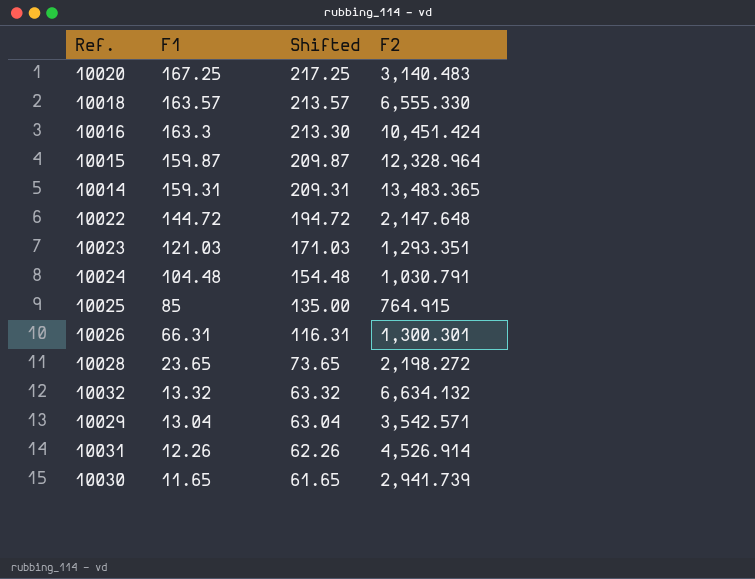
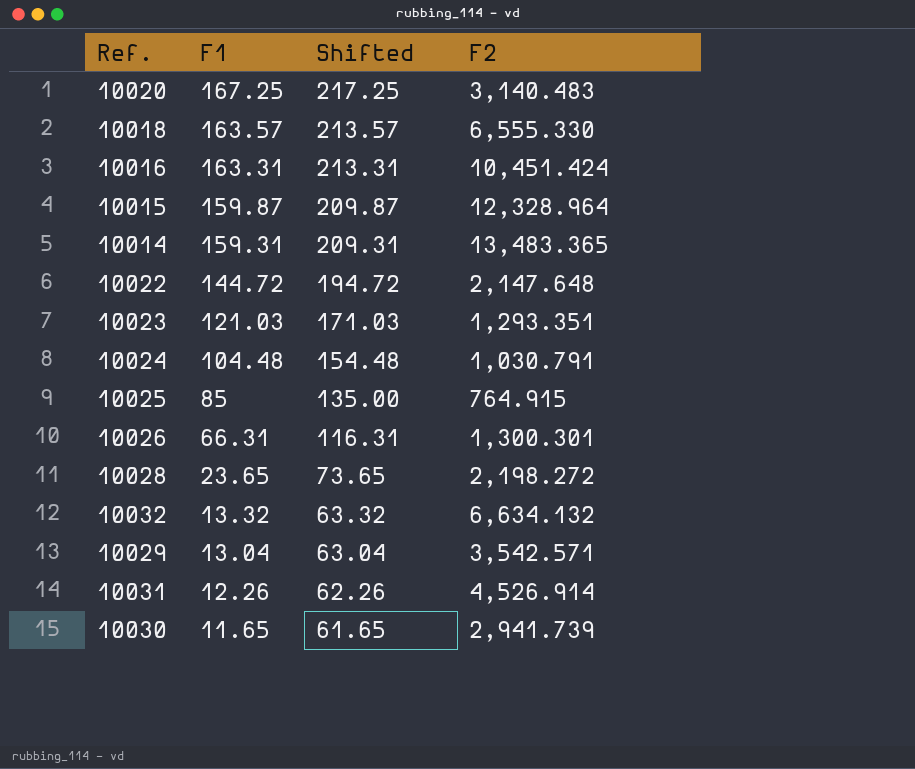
10016 | F1: 163.3 -> 163.31
10016 | Shifted: 213.30 -> 213.31

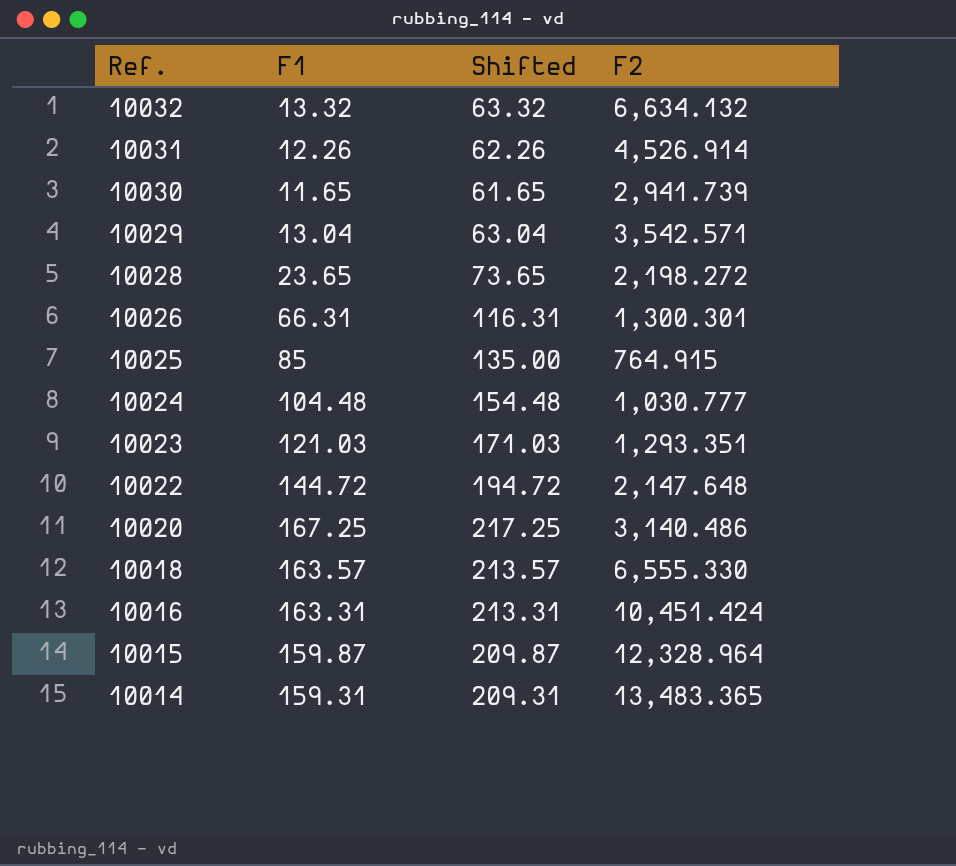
row order: F1 descending -> Ref. descending
10024 | F2: 1,030.791 -> 1,030.777
10020 | F2: 3,140.483 -> 3,140.486

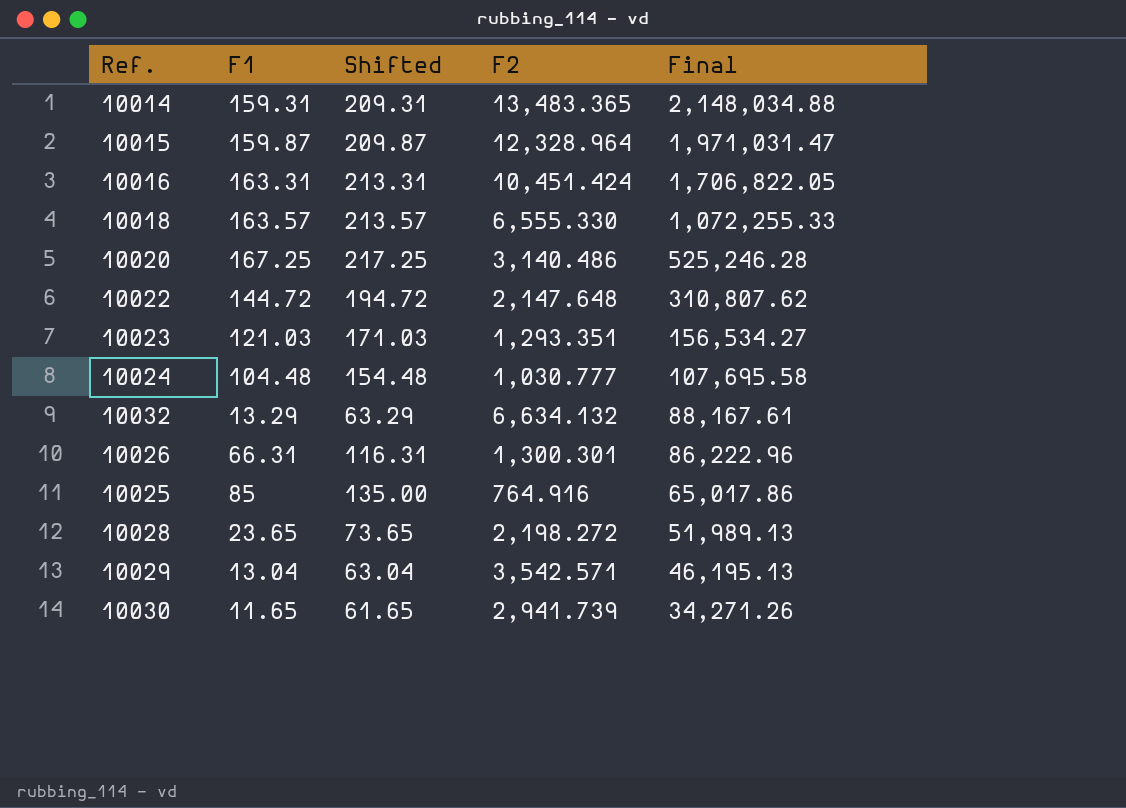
row order: Ref. descending -> Final descending
column Final | formula: none -> [F1] * [F2]
row 10031: 12.26 | 62.26 | 4,526.914 -> none
10032 | F1: 13.32 -> 13.29
10032 | Shifted: 63.32 -> 63.29
10025 | F2: 764.915 -> 764.916

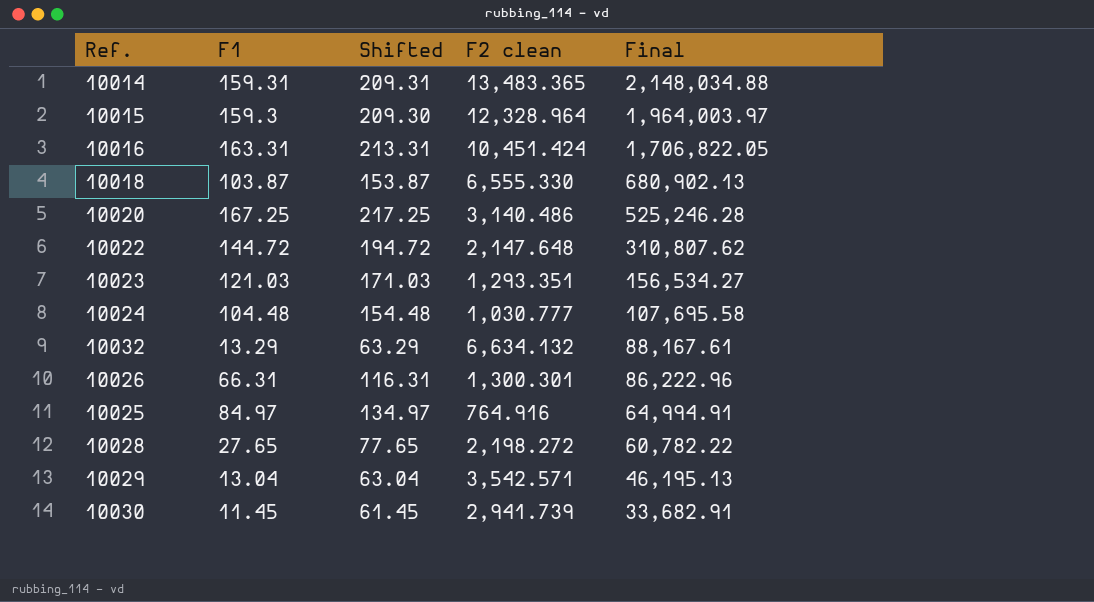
column name: F2 -> F2 clean
10015 | F1: 159.87 -> 159.3
10015 | Shifted: 209.87 -> 209.30
10015 | Final: 1,971,031.47 -> 1,964,003.97
10018 | F1: 163.57 -> 103.87
10018 | Shifted: 213.57 -> 153.87
10018 | Final: 1,072,255.33 -> 680,902.13
10025 | F1: 85 -> 84.97
10025 | Shifted: 135.00 -> 134.97
10025 | Final: 65,017.86 -> 64,994.91
10028 | F1: 23.65 -> 27.65
10028 | Shifted: 73.65 -> 77.65
10028 | Final: 51,989.13 -> 60,782.22
10030 | F1: 11.65 -> 11.45
10030 | Shifted: 61.65 -> 61.45
10030 | Final: 34,271.26 -> 33,682.91

